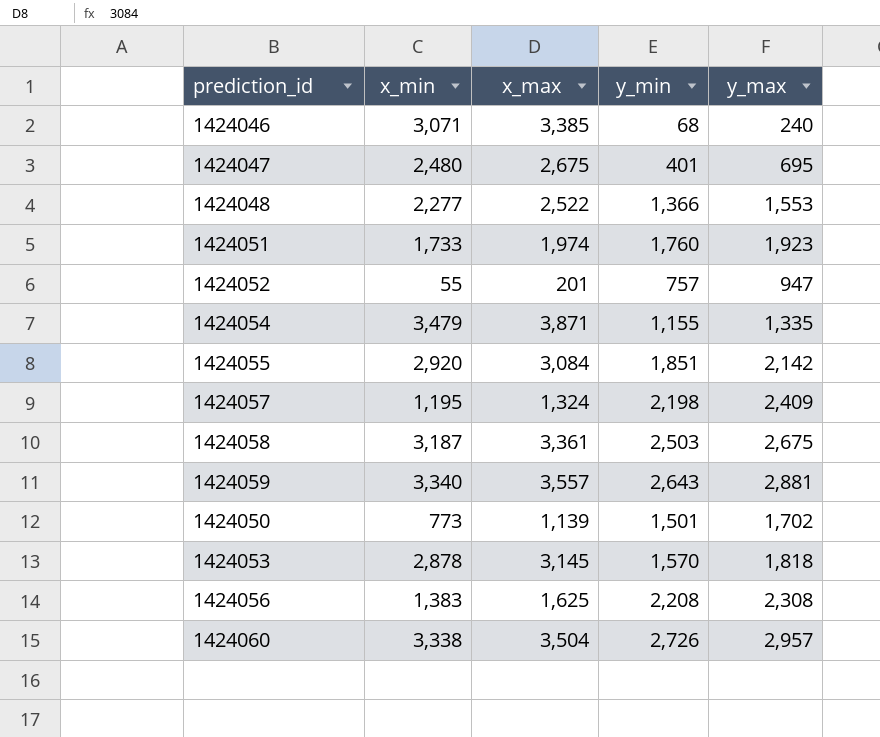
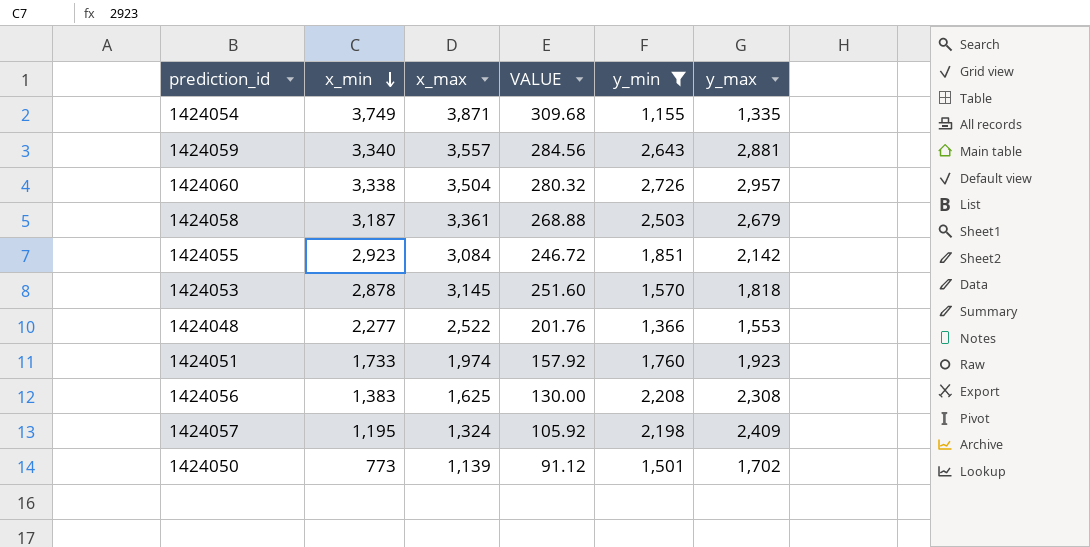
filter: none -> y_min >= 1,155
row order: none -> x_min descending
column VALUE | formula: none -> [x_max] * 0.08
1424054 | x_min: 3,479 -> 3,749
1424058 | y_max: 2,675 -> 2,679
1424055 | x_min: 2,920 -> 2,923

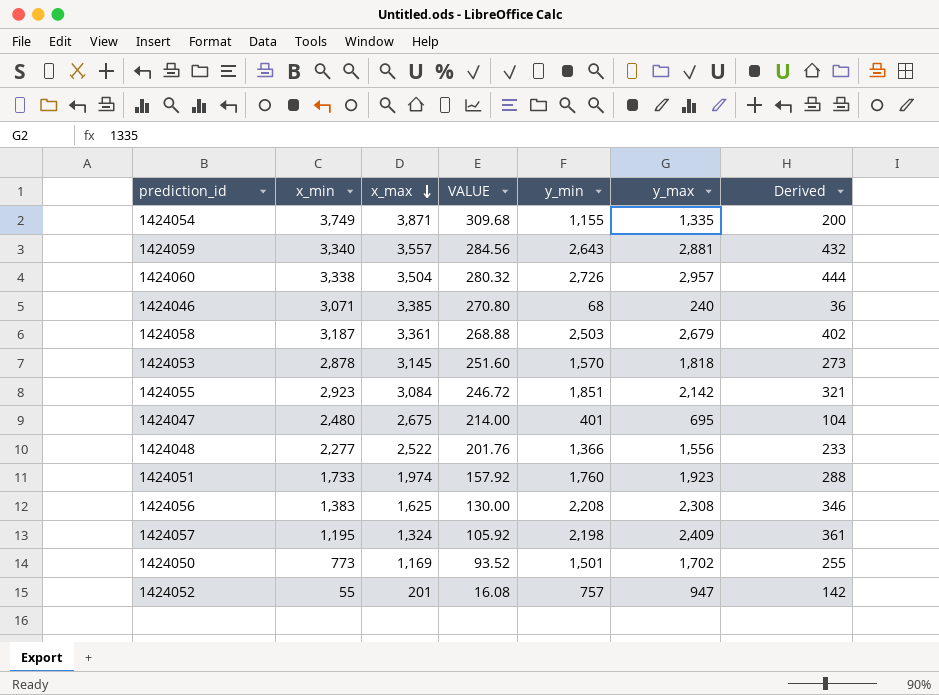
filter: y_min >= 1,155 -> none
row order: x_min descending -> x_max descending
column Derived | formula: none -> [y_max] * 0.15
1424048 | y_max: 1,553 -> 1,556
1424050 | x_max: 1,139 -> 1,169
1424050 | VALUE: 91.12 -> 93.52

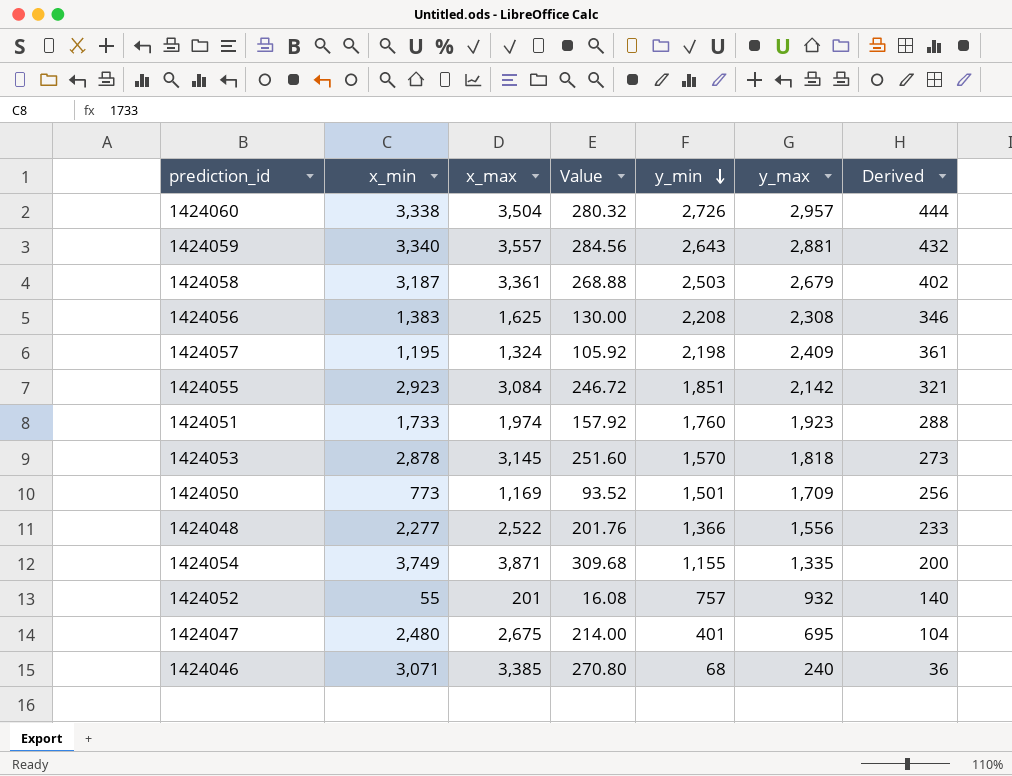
row order: x_max descending -> y_min descending
column name: VALUE -> Value
1424050 | y_max: 1,702 -> 1,709
1424050 | Derived: 255 -> 256
1424052 | y_max: 947 -> 932
1424052 | Derived: 142 -> 140

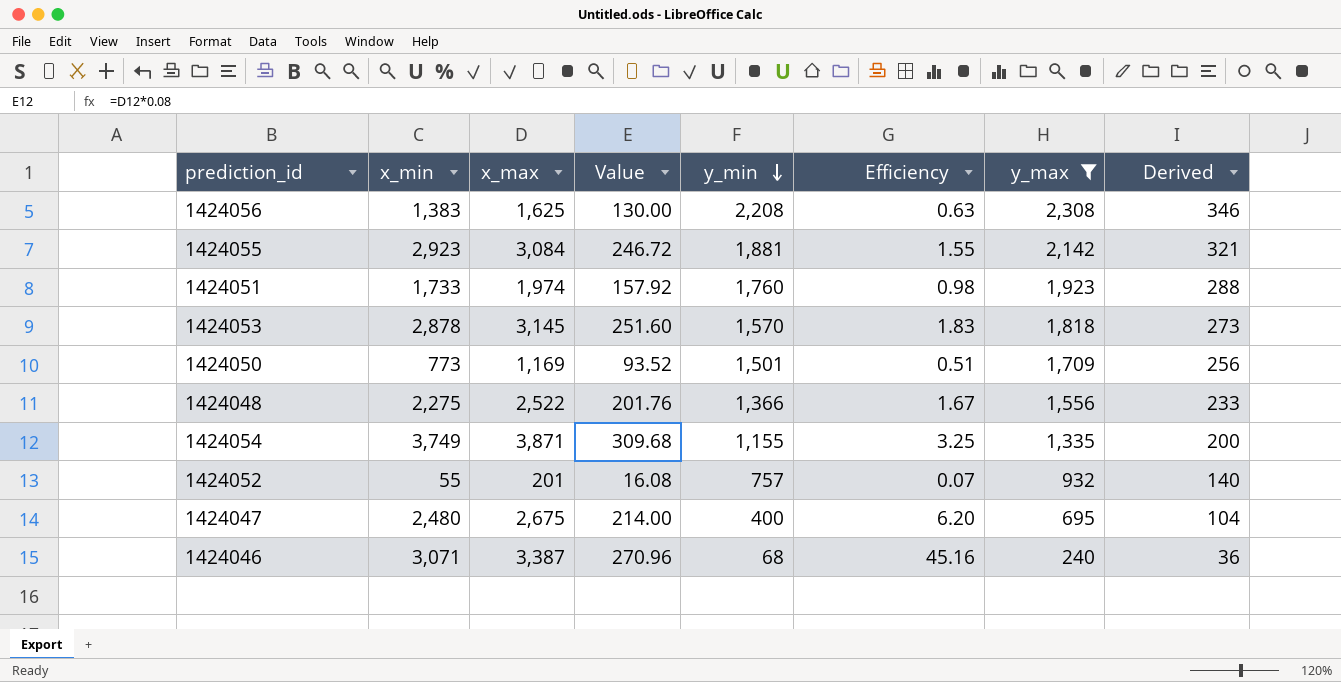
filter: none -> y_max <= 2,308
column Efficiency | formula: none -> [x_min] / [y_min]
1424055 | y_min: 1,851 -> 1,881
1424048 | x_min: 2,277 -> 2,275
1424047 | y_min: 401 -> 400
1424046 | x_max: 3,385 -> 3,387
1424046 | Value: 270.80 -> 270.96

